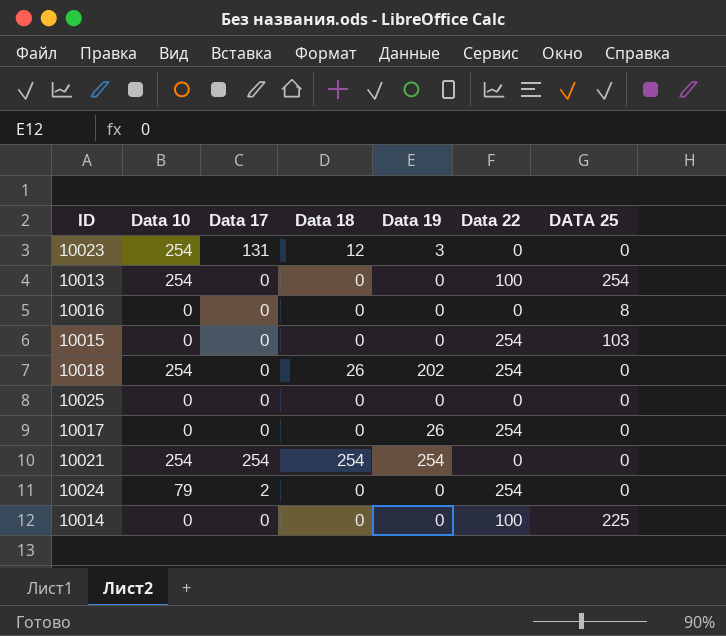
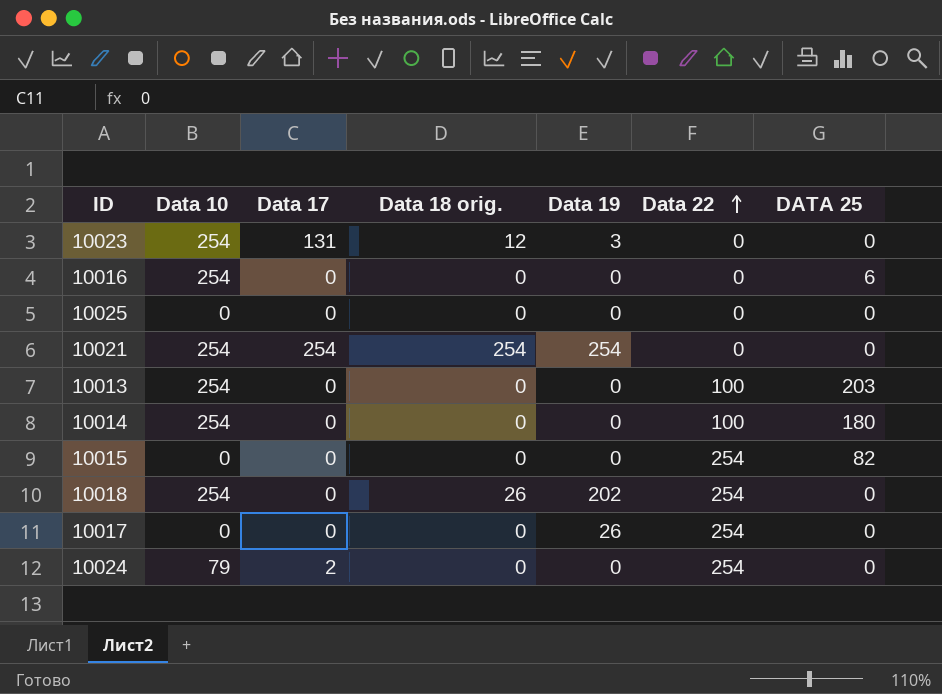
row order: none -> Data 22 ascending
column name: Data 18 -> Data 18 orig.
10016 | Data 10: 0 -> 254
10016 | DATA 25: 8 -> 6
10013 | DATA 25: 254 -> 203
10014 | Data 10: 0 -> 254
10014 | DATA 25: 225 -> 180
10015 | DATA 25: 103 -> 82

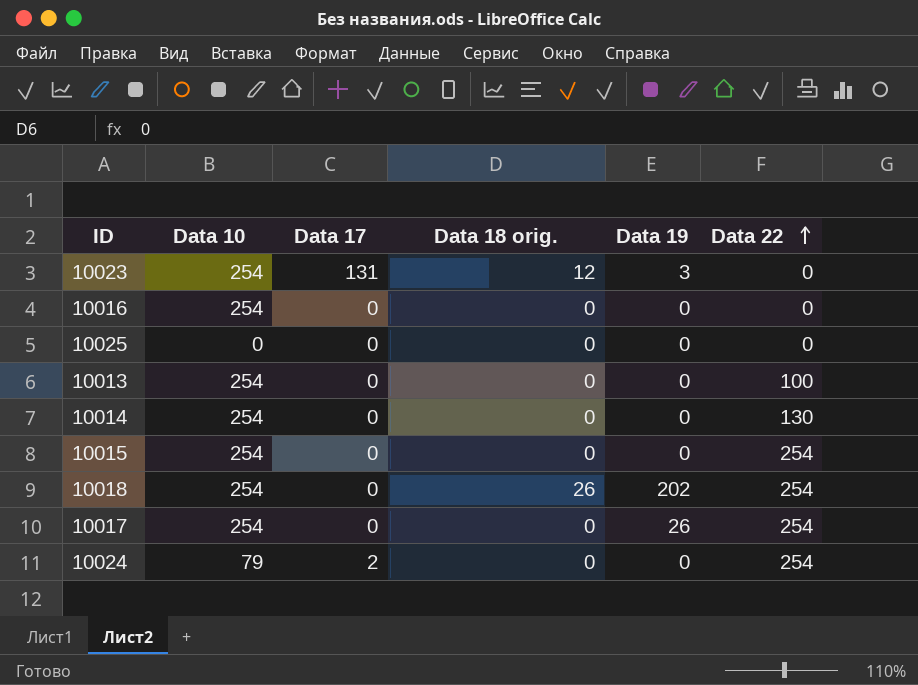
column DATA 25 | position: 7 -> none
row 10021: 254 | 254 | 254 | 254 | 0 | 0 -> none
10014 | Data 22: 100 -> 130
10015 | Data 10: 0 -> 254
10017 | Data 10: 0 -> 254

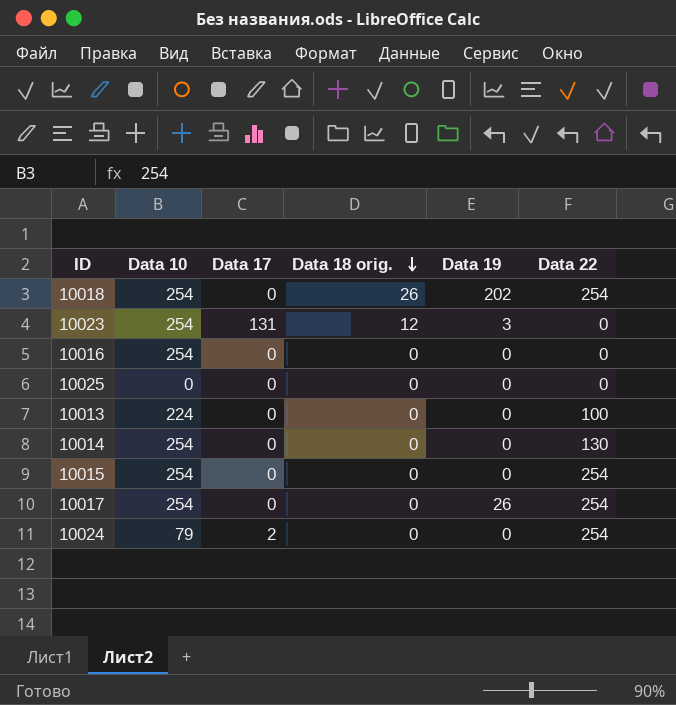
row order: Data 22 ascending -> Data 18 orig. descending
10013 | Data 10: 254 -> 224

